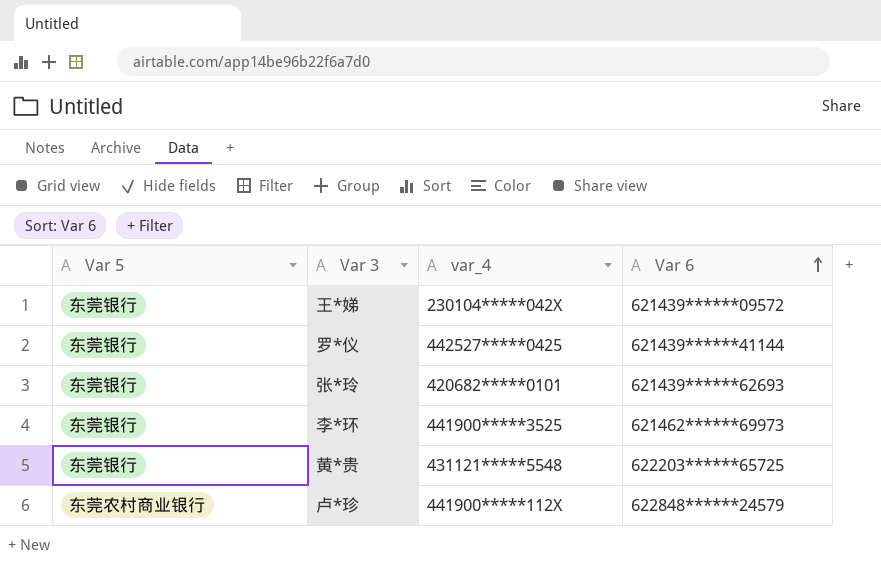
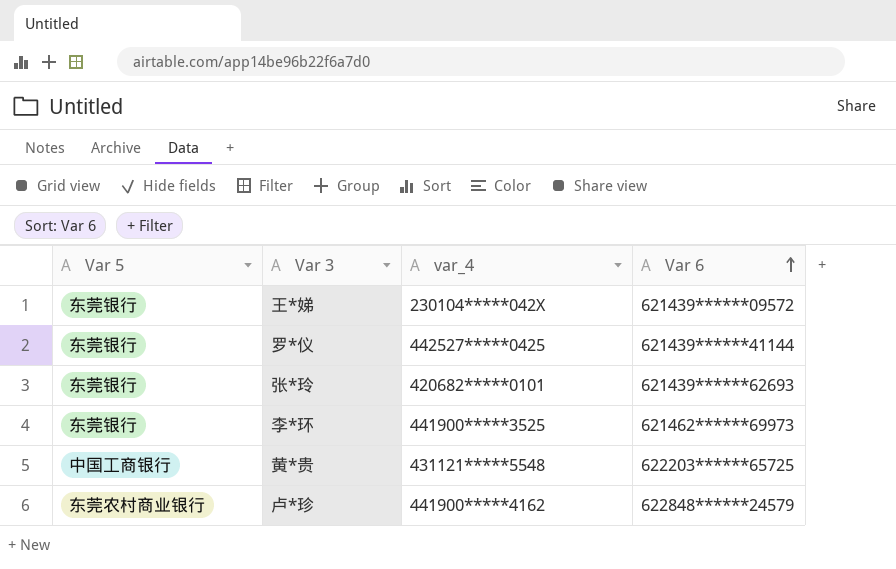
黄*贵 | Var 5: 东莞银行 -> 中国工商银行
卢*珍 | var_4: 441900*****112X -> 441900*****4162

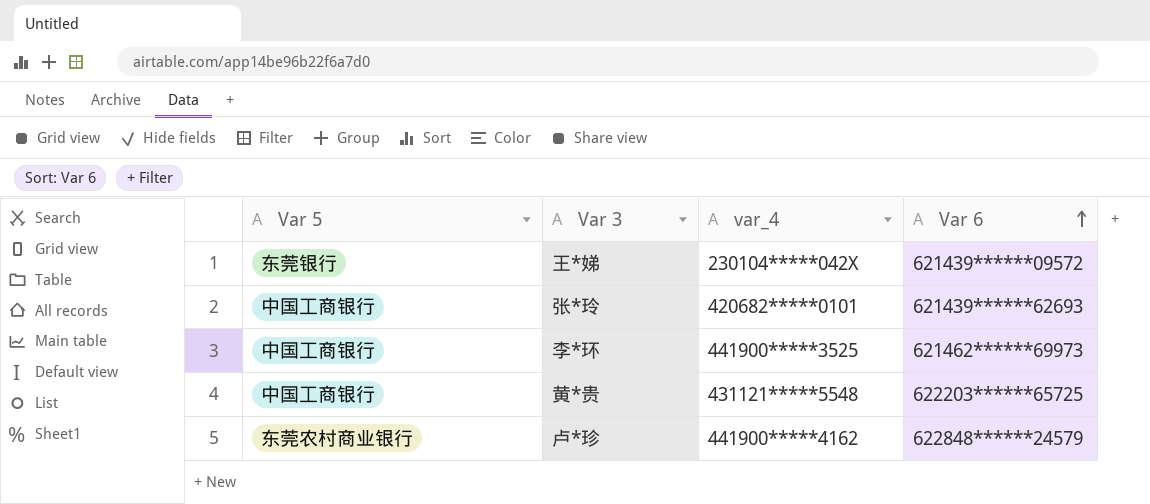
row 罗*仪: 东莞银行 | 442527*****0425 | 621439******41144 -> none
张*玲 | Var 5: 东莞银行 -> 中国工商银行
李*环 | Var 5: 东莞银行 -> 中国工商银行

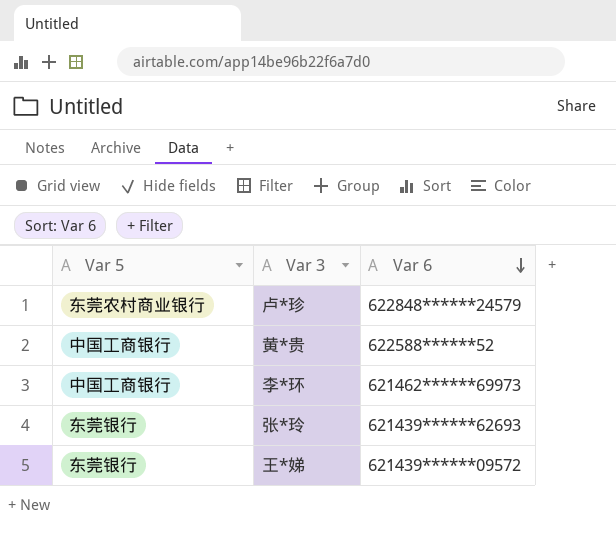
row order: Var 6 ascending -> Var 6 descending
column var_4 | position: 3 -> none
黄*贵 | Var 6: 622203******65725 -> 622588******52
张*玲 | Var 5: 中国工商银行 -> 东莞银行

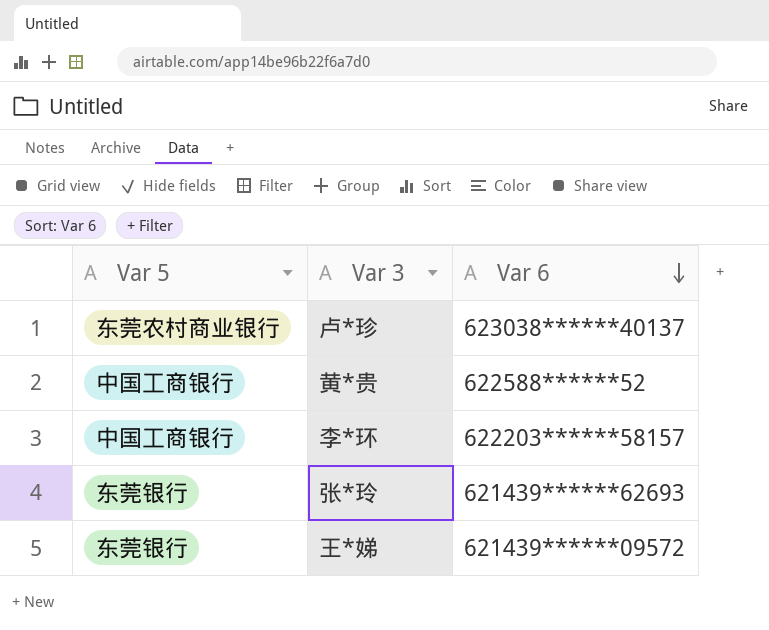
卢*珍 | Var 6: 622848******24579 -> 623038******40137
李*环 | Var 6: 621462******69973 -> 622203******58157

